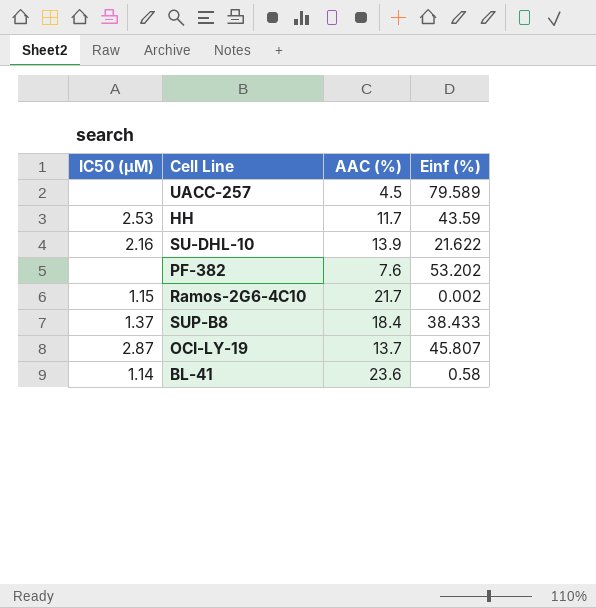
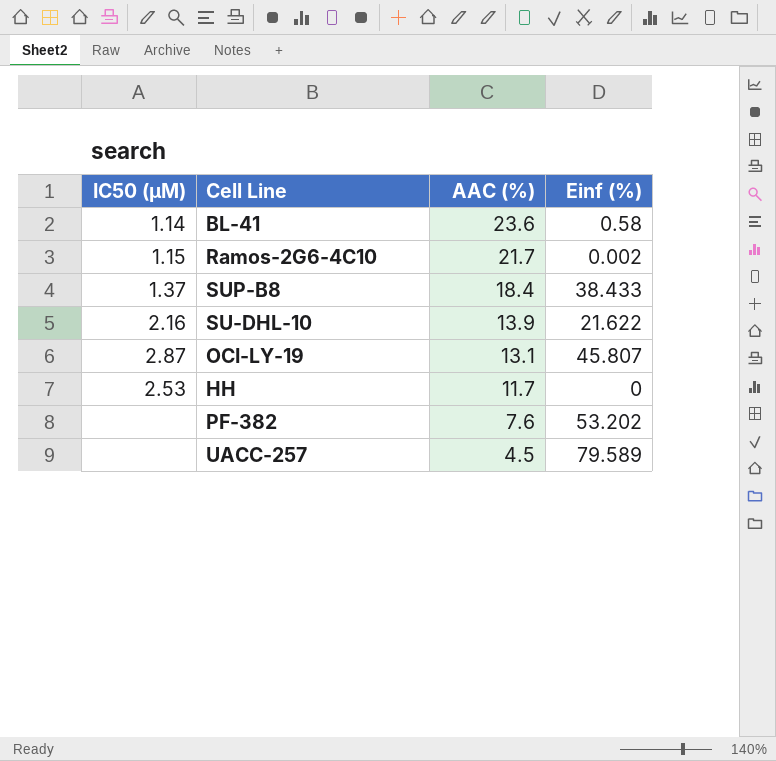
row order: none -> AAC (%) descending
OCI-LY-19 | AAC (%): 13.7 -> 13.1
HH | Einf (%): 43.59 -> 0

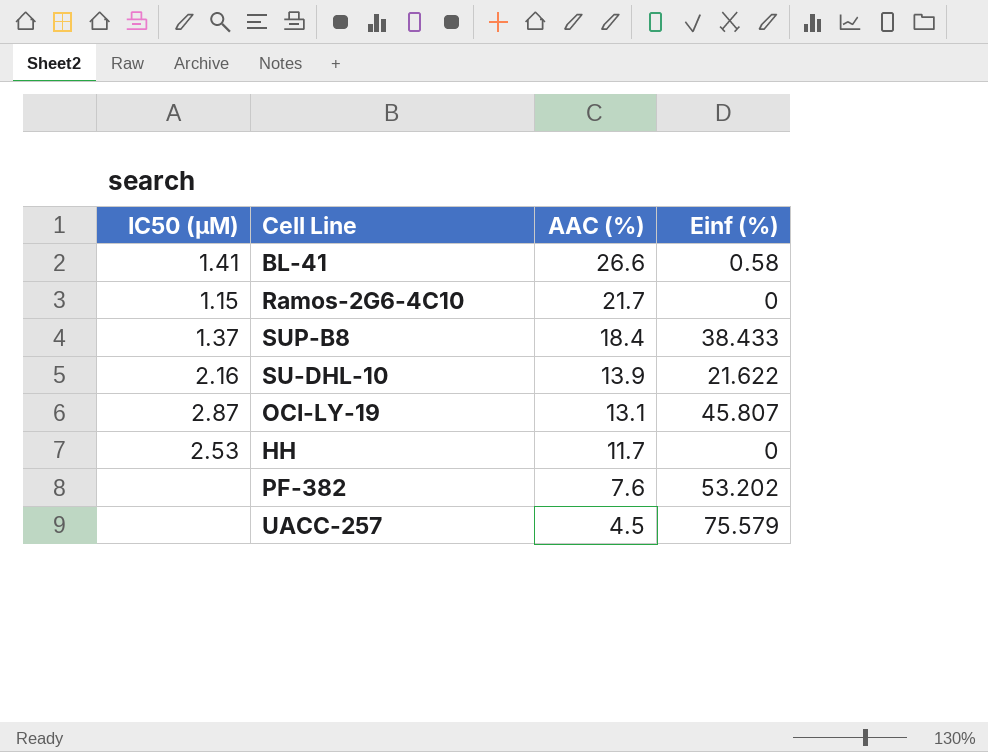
BL-41 | IC50 (µM): 1.14 -> 1.41
BL-41 | AAC (%): 23.6 -> 26.6
Ramos-2G6-4C10 | Einf (%): 0.002 -> 0
UACC-257 | Einf (%): 79.589 -> 75.579

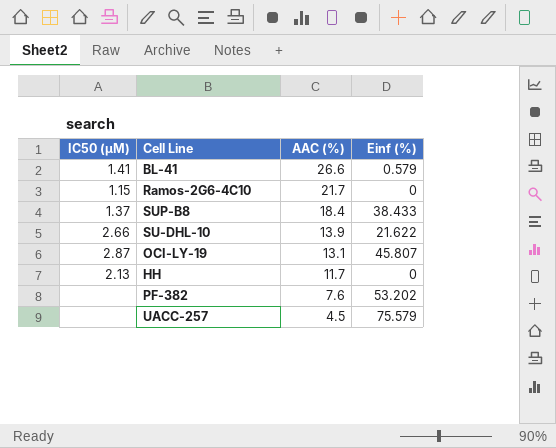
BL-41 | Einf (%): 0.58 -> 0.579
SU-DHL-10 | IC50 (µM): 2.16 -> 2.66
HH | IC50 (µM): 2.53 -> 2.13

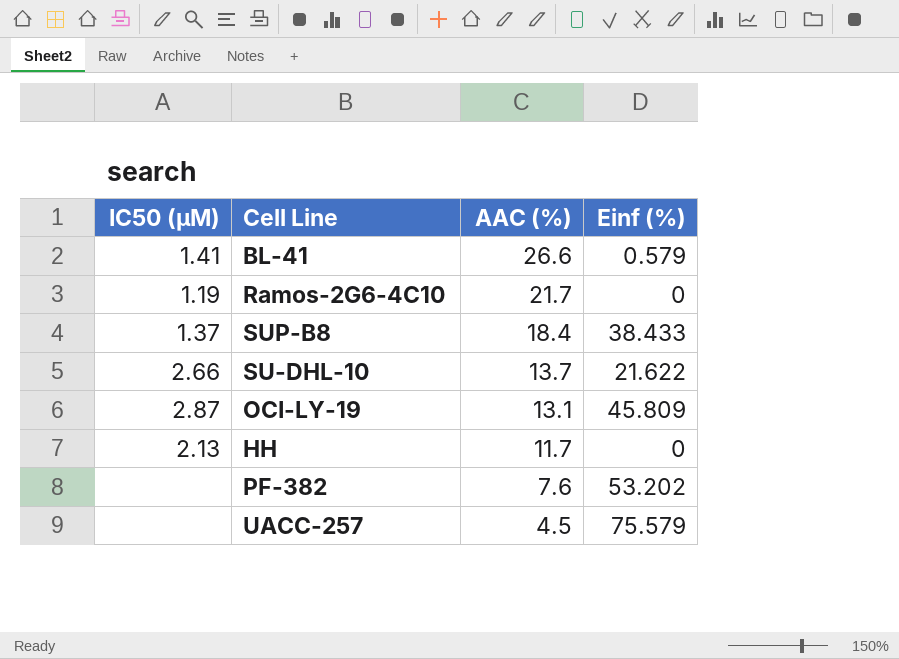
Ramos-2G6-4C10 | IC50 (µM): 1.15 -> 1.19
SU-DHL-10 | AAC (%): 13.9 -> 13.7
OCI-LY-19 | Einf (%): 45.807 -> 45.809

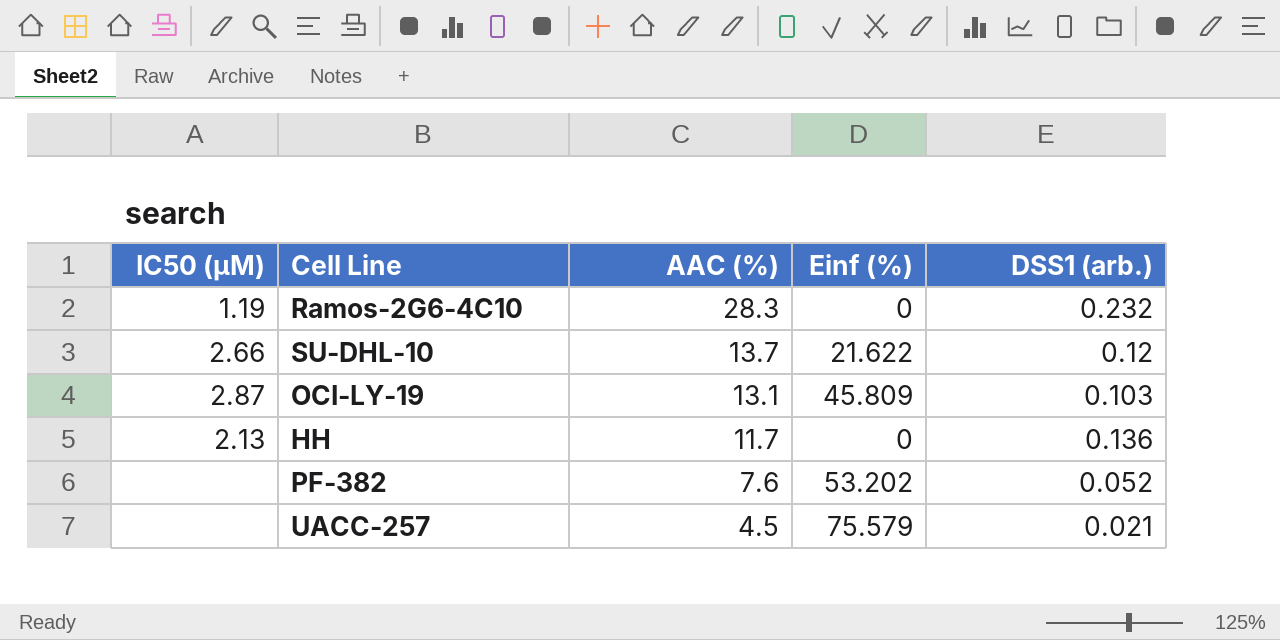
column DSS1 (arb.) | position: none -> 5
row BL-41: 1.41 | 26.6 | 0.579 -> none
row SUP-B8: 1.37 | 18.4 | 38.433 -> none
Ramos-2G6-4C10 | AAC (%): 21.7 -> 28.3

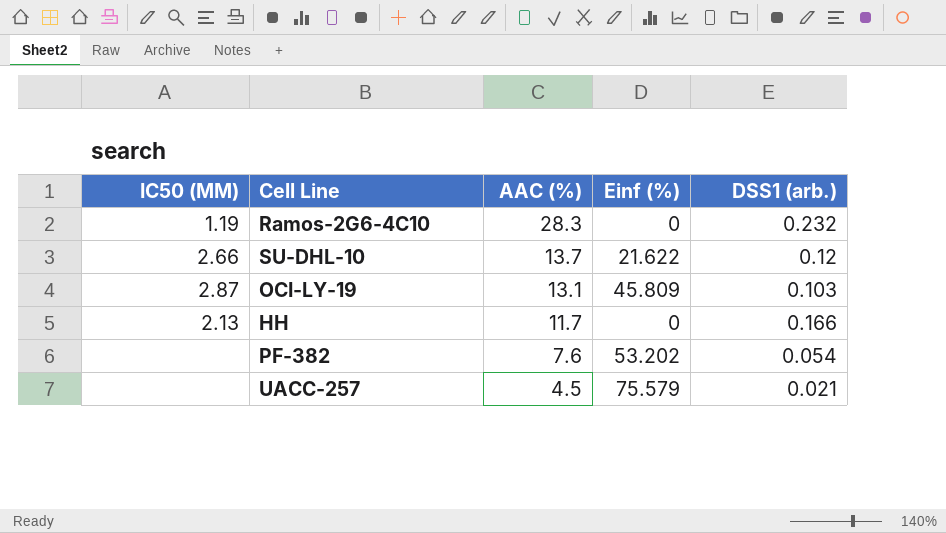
column name: IC50 (µM) -> IC50 (ΜM)
HH | DSS1 (arb.): 0.136 -> 0.166
PF-382 | DSS1 (arb.): 0.052 -> 0.054

